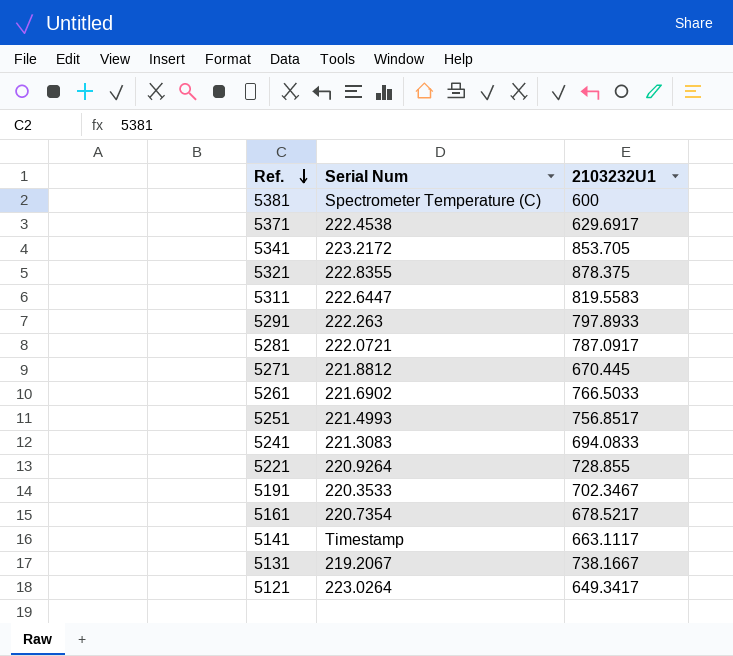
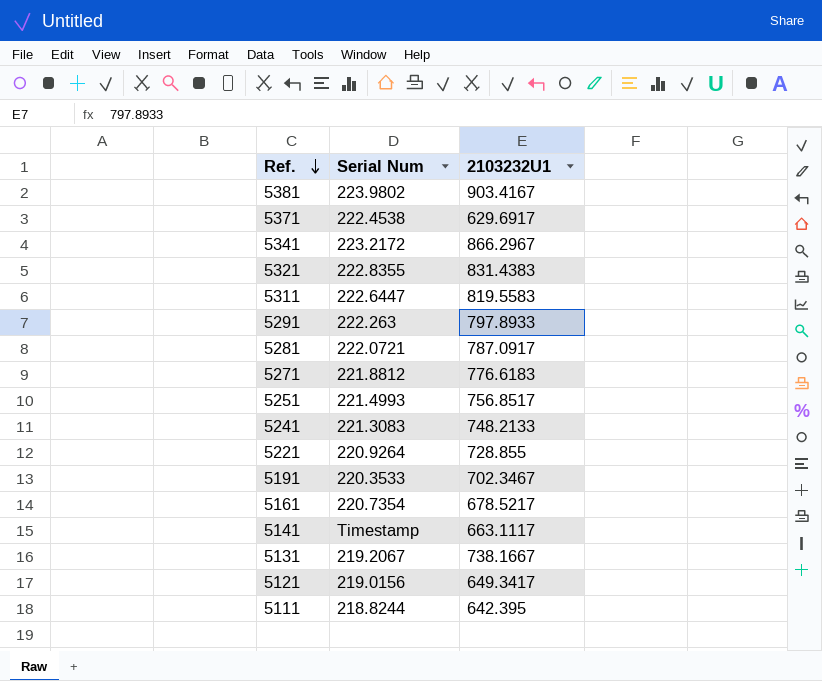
row 5261: 221.6902 | 766.5033 -> none
5381 | Serial Num: Spectrometer Temperature (C) -> 223.9802
5381 | 2103232U1: 600 -> 903.4167
5341 | 2103232U1: 853.705 -> 866.2967
5321 | 2103232U1: 878.375 -> 831.4383
5271 | 2103232U1: 670.445 -> 776.6183
5241 | 2103232U1: 694.0833 -> 748.2133
5121 | Serial Num: 223.0264 -> 219.0156
row 5111: none -> 218.8244 | 642.395

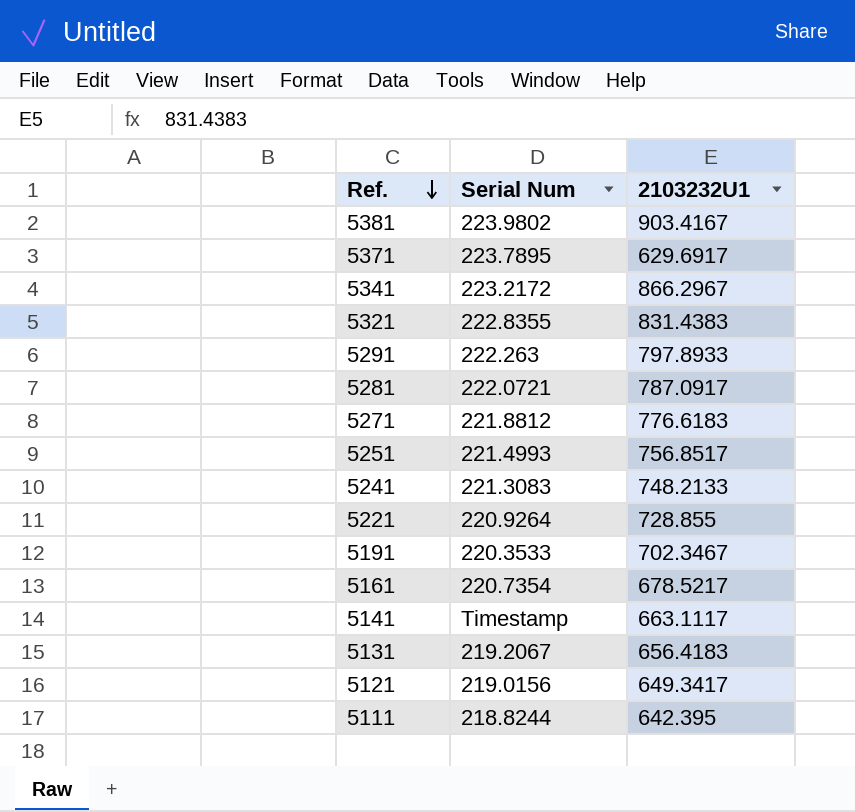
row 5311: 222.6447 | 819.5583 -> none
5371 | Serial Num: 222.4538 -> 223.7895
5131 | 2103232U1: 738.1667 -> 656.4183

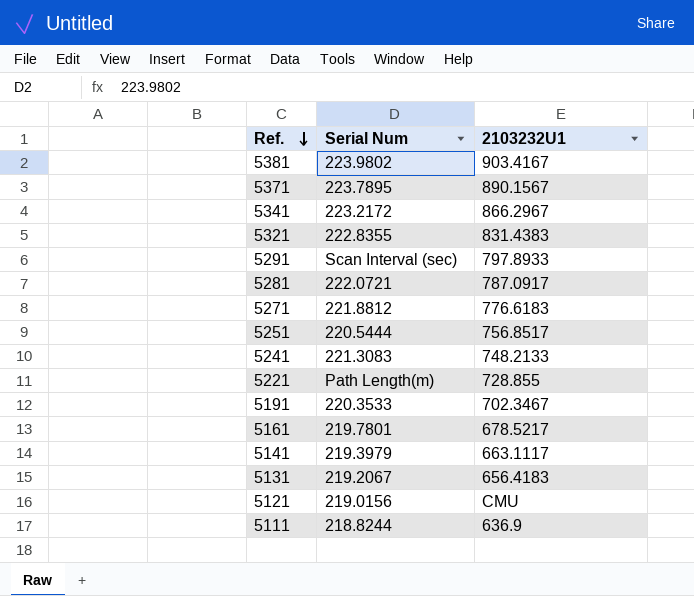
5371 | 2103232U1: 629.6917 -> 890.1567
5291 | Serial Num: 222.263 -> Scan Interval (sec)
5251 | Serial Num: 221.4993 -> 220.5444
5221 | Serial Num: 220.9264 -> Path Length(m)
5161 | Serial Num: 220.7354 -> 219.7801
5141 | Serial Num: Timestamp -> 219.3979
5121 | 2103232U1: 649.3417 -> CMU
5111 | 2103232U1: 642.395 -> 636.9

